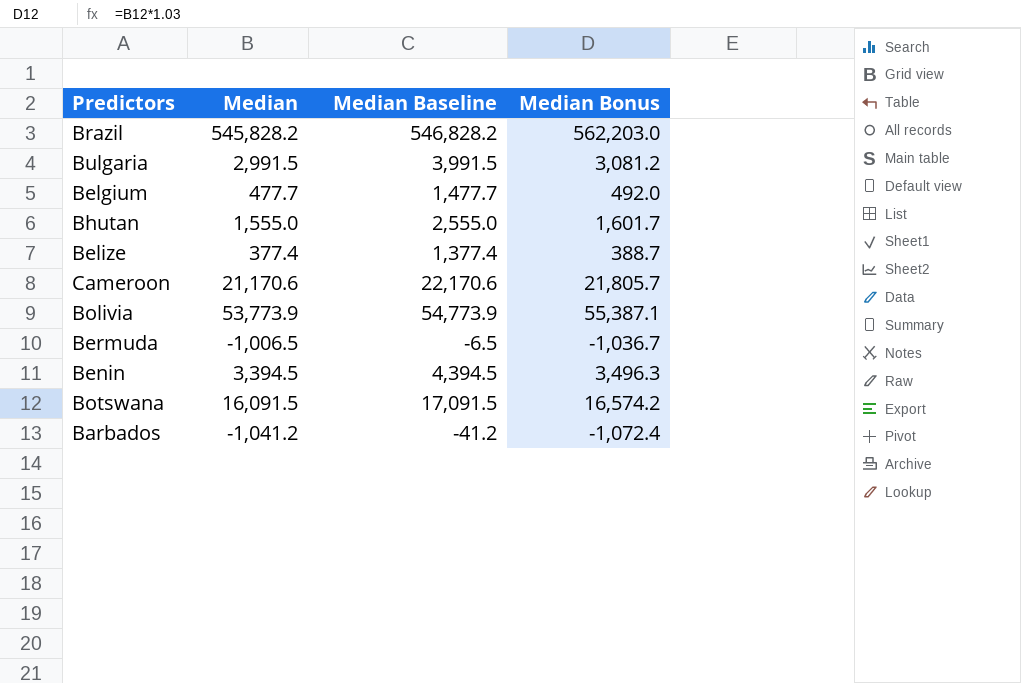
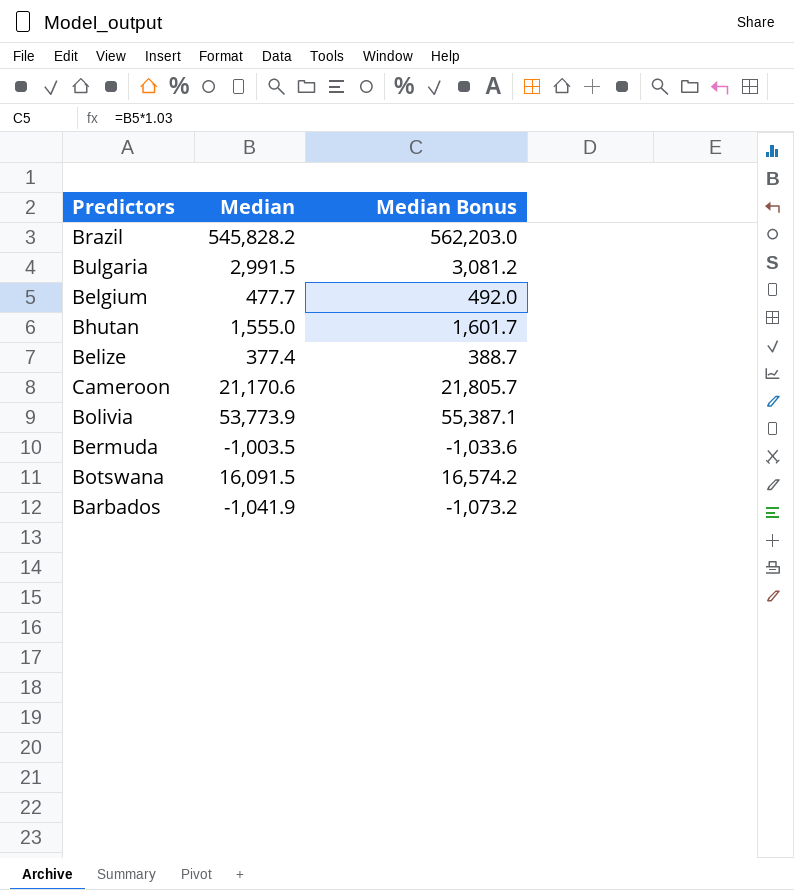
column Median Baseline | formula: [Median] + 1000 -> none
row Benin: 3,394.5 | 4,394.5 | 3,496.3 -> none
Bermuda | Median: -1,006.5 -> -1,003.5
Bermuda | Median Bonus: -1,036.7 -> -1,033.6
Barbados | Median: -1,041.2 -> -1,041.9
Barbados | Median Bonus: -1,072.4 -> -1,073.2

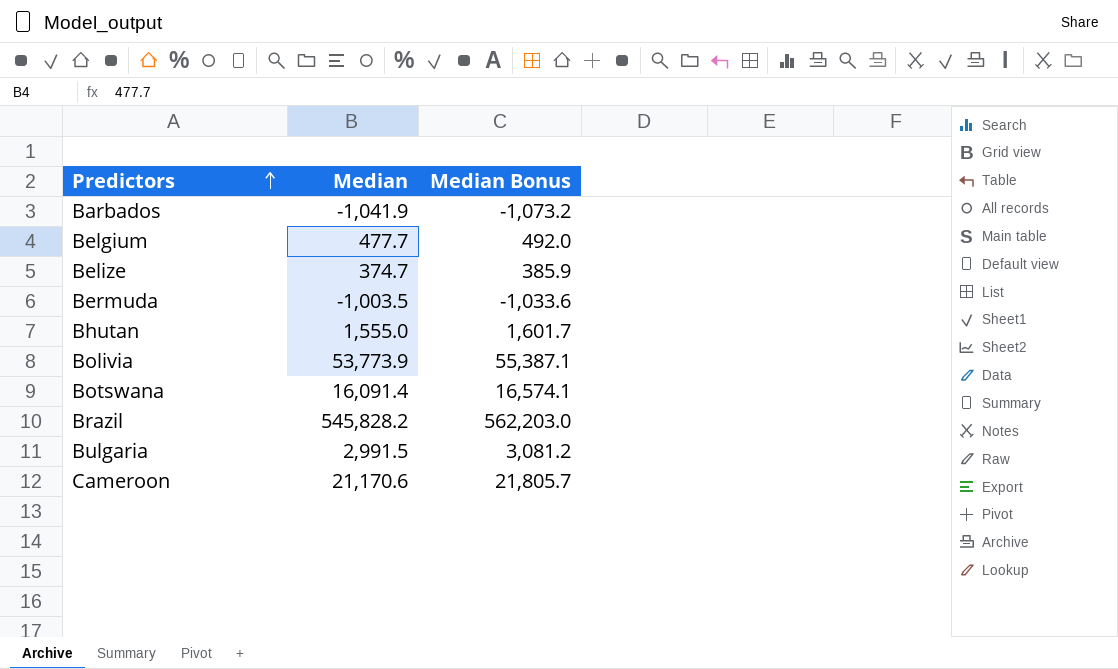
row order: none -> Predictors ascending
Belize | Median: 377.4 -> 374.7
Belize | Median Bonus: 388.7 -> 385.9
Botswana | Median: 16,091.5 -> 16,091.4
Botswana | Median Bonus: 16,574.2 -> 16,574.1

